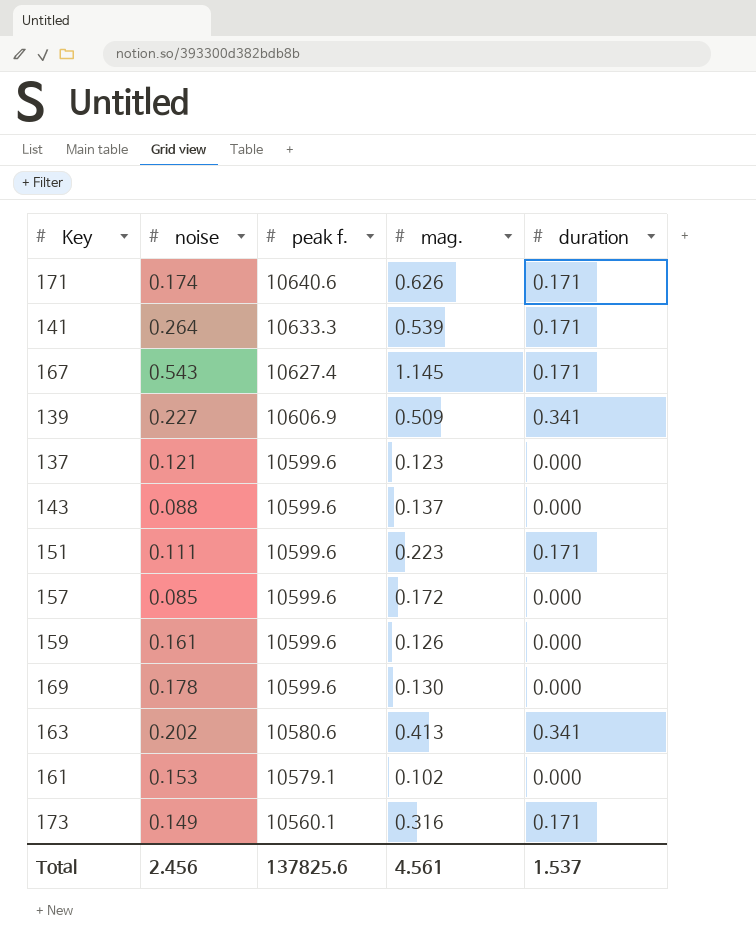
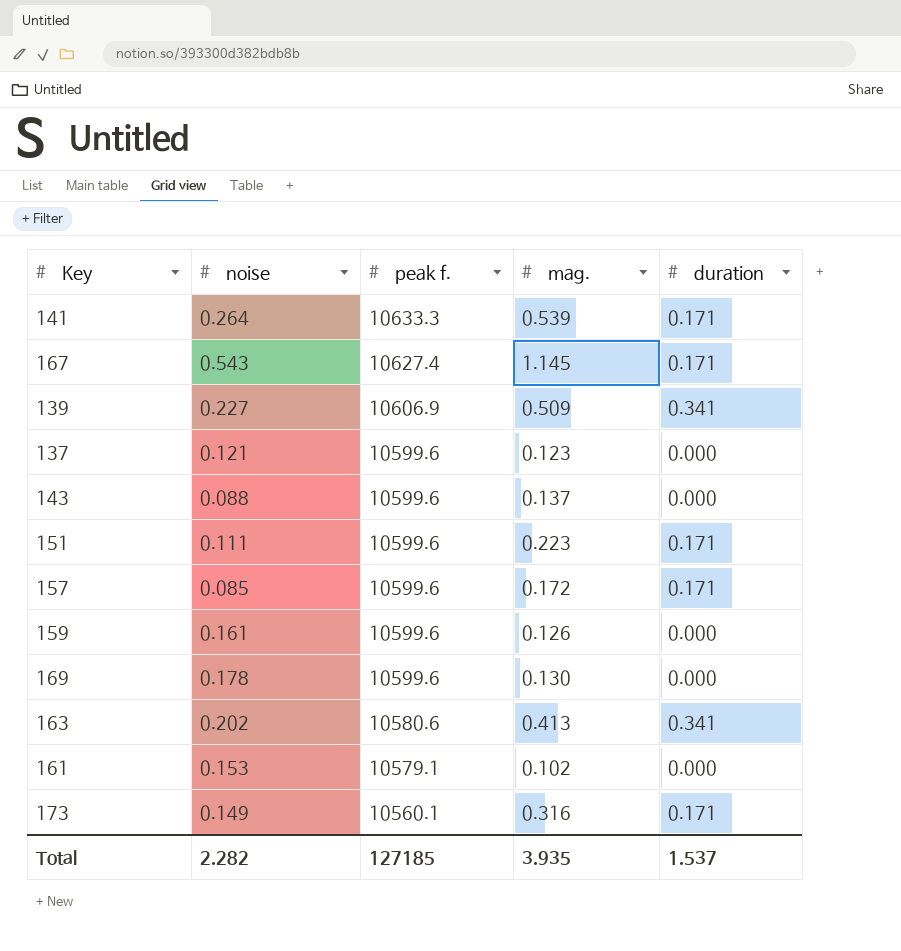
row 171: 0.174 | 10640.6 | 0.626 | 0.171 -> none
157 | duration: 0.000 -> 0.171
Total | noise: 2.456 -> 2.282
Total | peak f.: 137825.6 -> 127185
Total | mag.: 4.561 -> 3.935

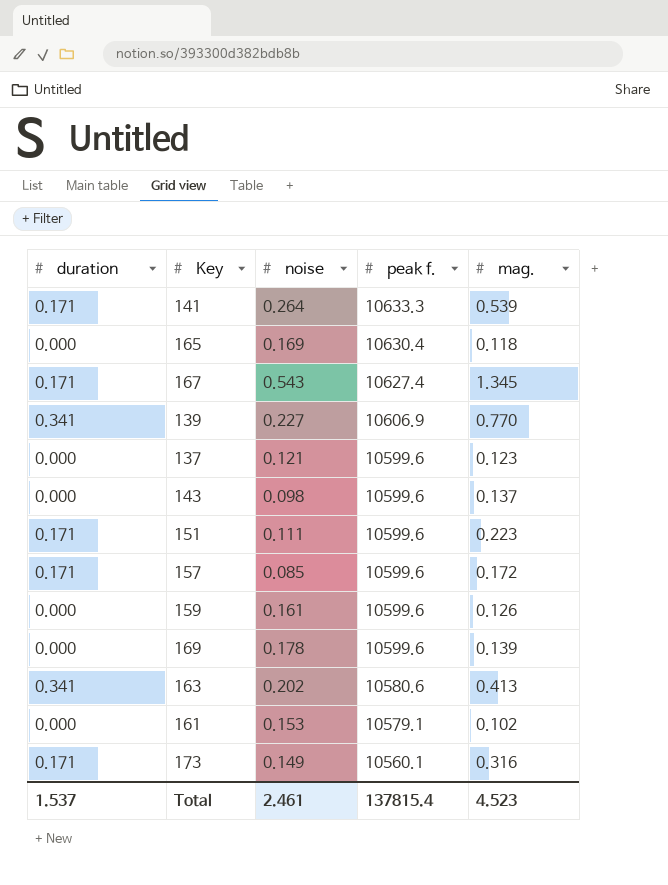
column duration | position: 5 -> 1
row 165: none -> 0.000 | 0.169 | 10630.4 | 0.118
167 | mag.: 1.145 -> 1.345
139 | mag.: 0.509 -> 0.770
143 | noise: 0.088 -> 0.098
169 | mag.: 0.130 -> 0.139
Total | noise: 2.282 -> 2.461
Total | peak f.: 127185 -> 137815.4
Total | mag.: 3.935 -> 4.523

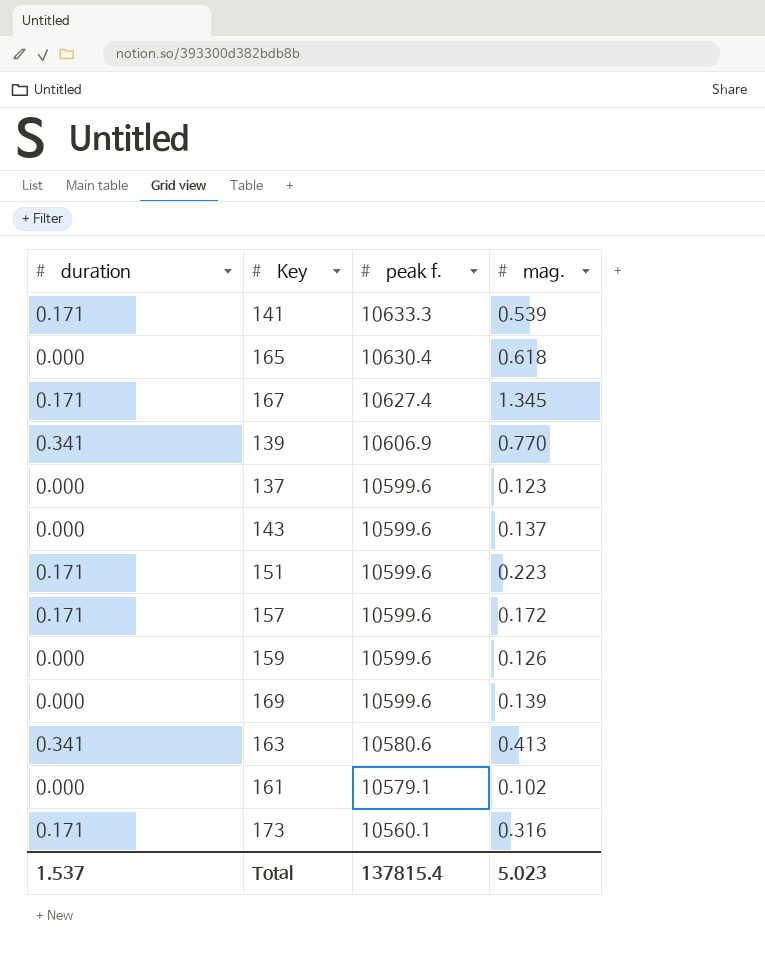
column noise | position: 3 -> none
165 | mag.: 0.118 -> 0.618
Total | mag.: 4.523 -> 5.023

